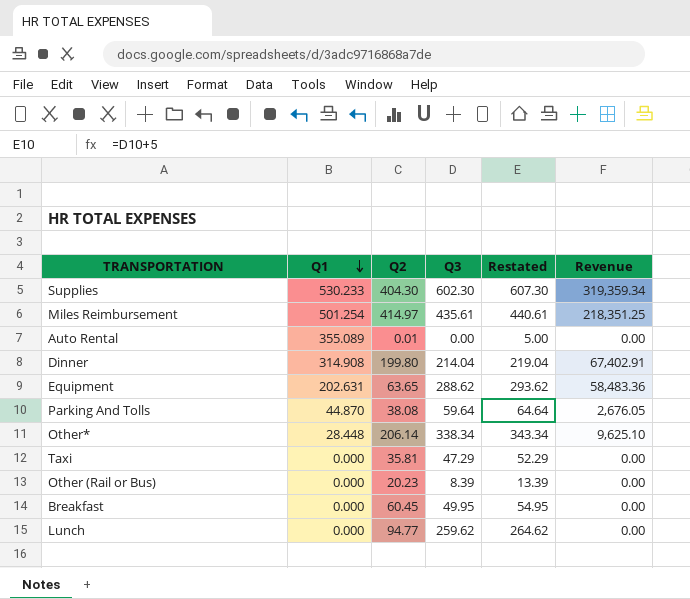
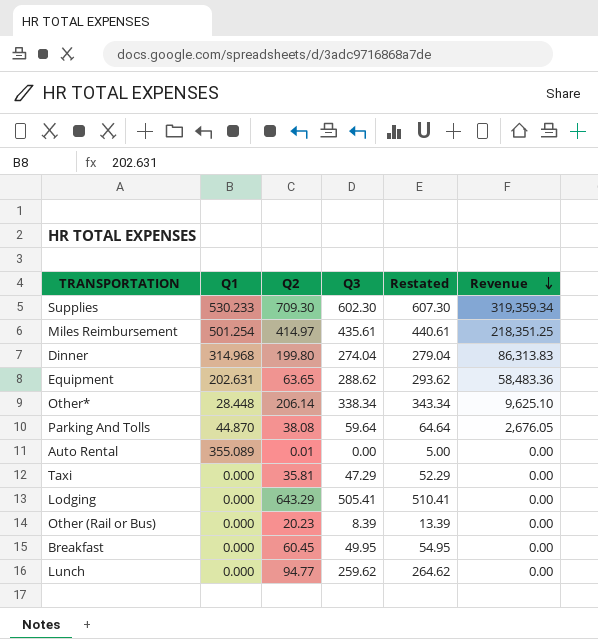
row order: Q1 descending -> Revenue descending
Supplies | Q2: 404.30 -> 709.30
Dinner | Q1: 314.908 -> 314.968
Dinner | Q3: 214.04 -> 274.04
Dinner | Restated: 219.04 -> 279.04
Dinner | Revenue: 67,402.91 -> 86,313.83
row Lodging: none -> 0.000 | 643.29 | 505.41 | 510.41 | 0.00

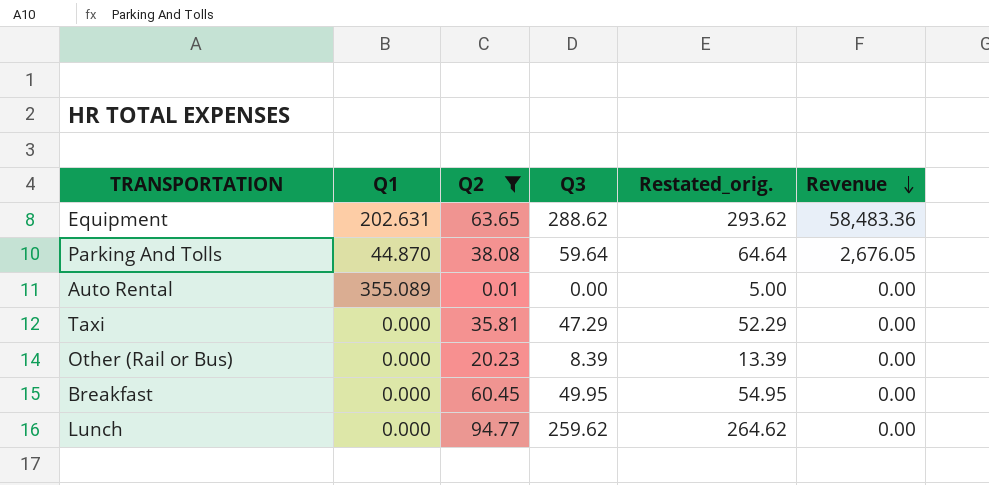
filter: none -> Q2 <= 94.77
column name: Restated -> Restated_orig.

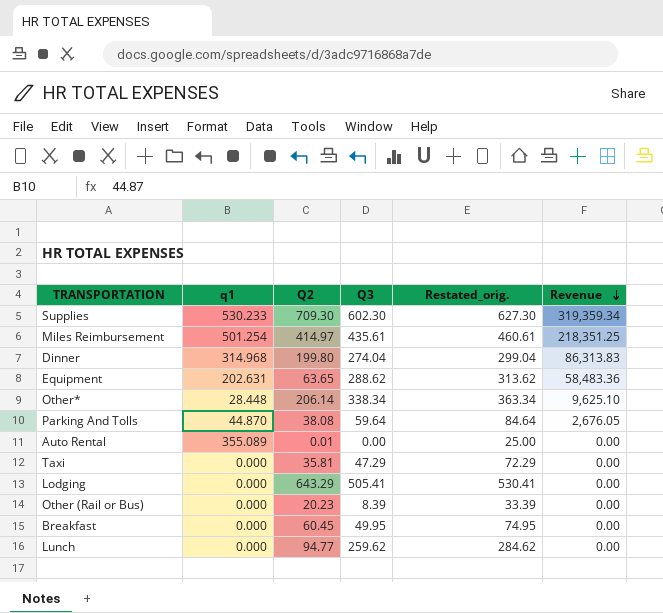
filter: Q2 <= 94.77 -> none
column name: Q1 -> q1
column Restated_orig. | formula: [Q3] + 5 -> [Q3] + 25

